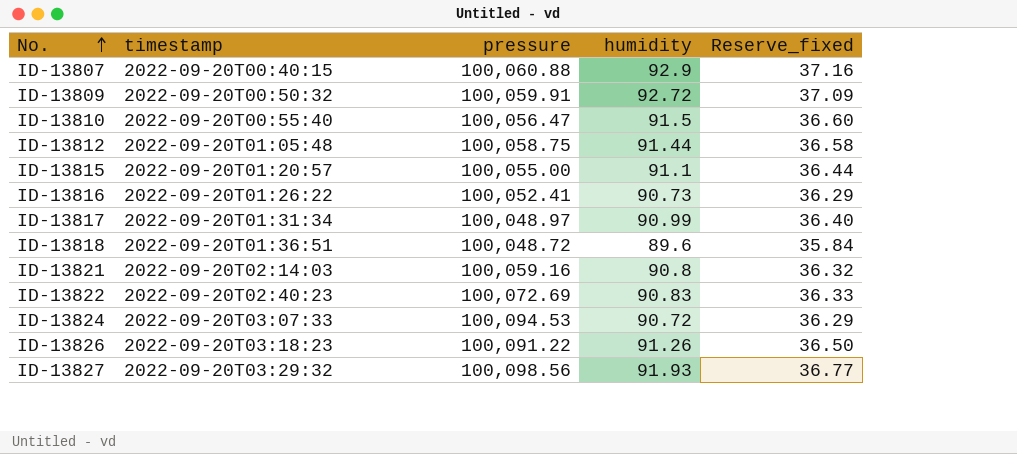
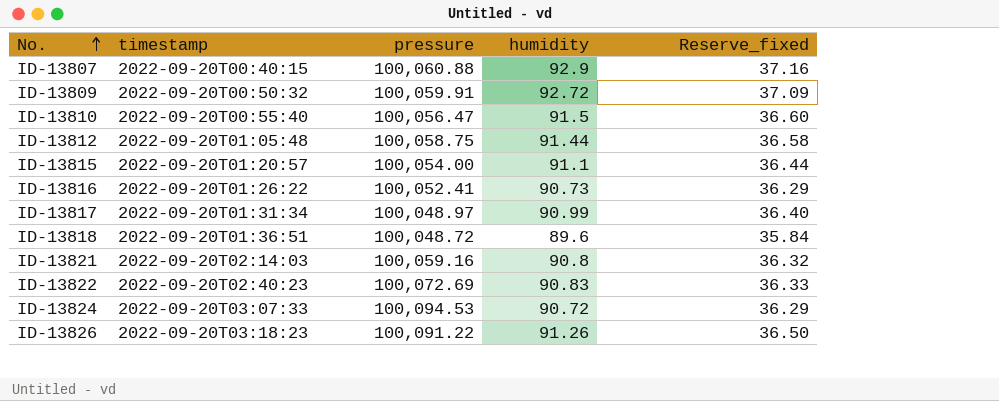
row ID-13827: 2022-09-20T03:29:32 | 100,098.56 | 91.93 | 36.77 -> none
ID-13815 | pressure: 100,055.00 -> 100,054.00

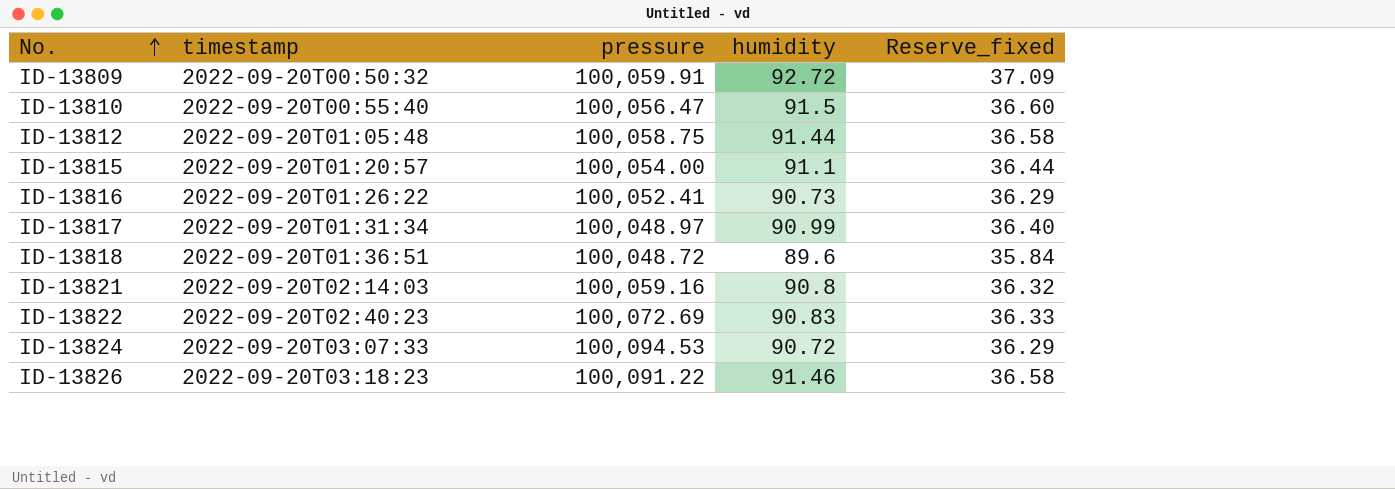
row ID-13807: 2022-09-20T00:40:15 | 100,060.88 | 92.9 | 37.16 -> none
ID-13826 | humidity: 91.26 -> 91.46
ID-13826 | Reserve_fixed: 36.50 -> 36.58

